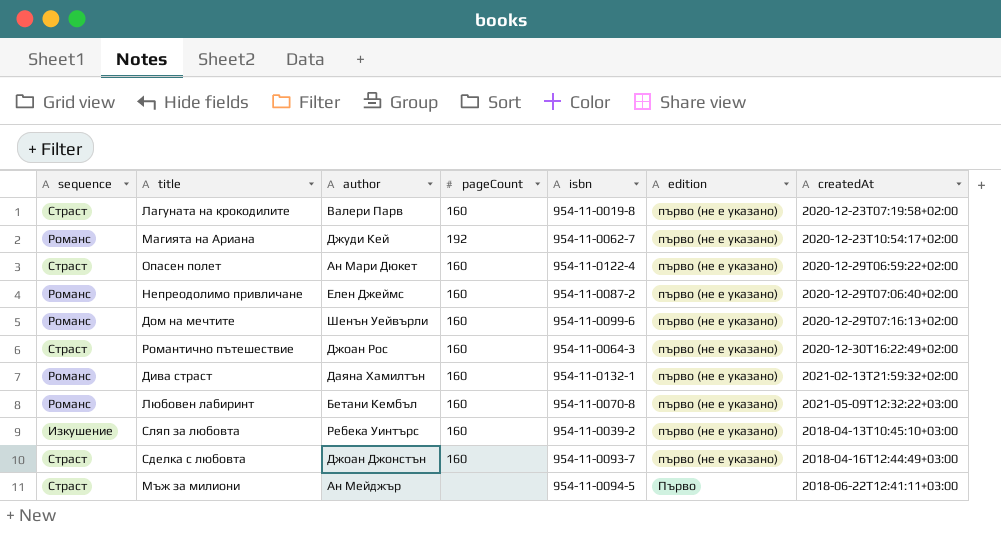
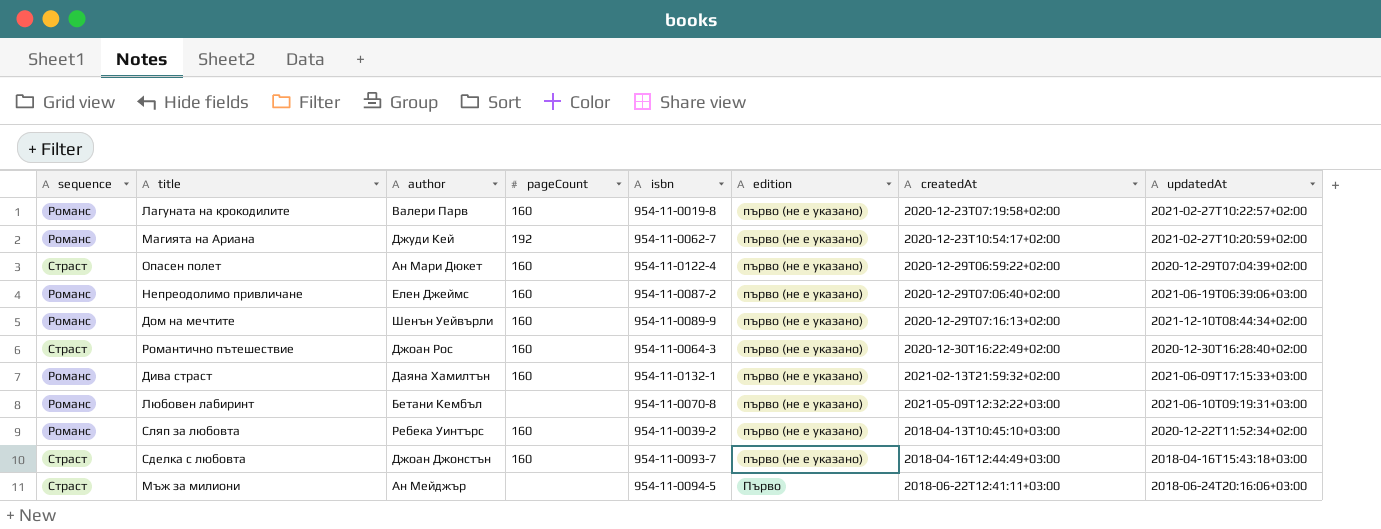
column updatedAt | position: none -> 8
Лагуната на крокодилите | sequence: Страст -> Романс
Дом на мечтите | isbn: 954-11-0099-6 -> 954-11-0089-9
Любовен лабиринт | pageCount: 160 -> none
Сляп за любовта | sequence: Изкушение -> Романс

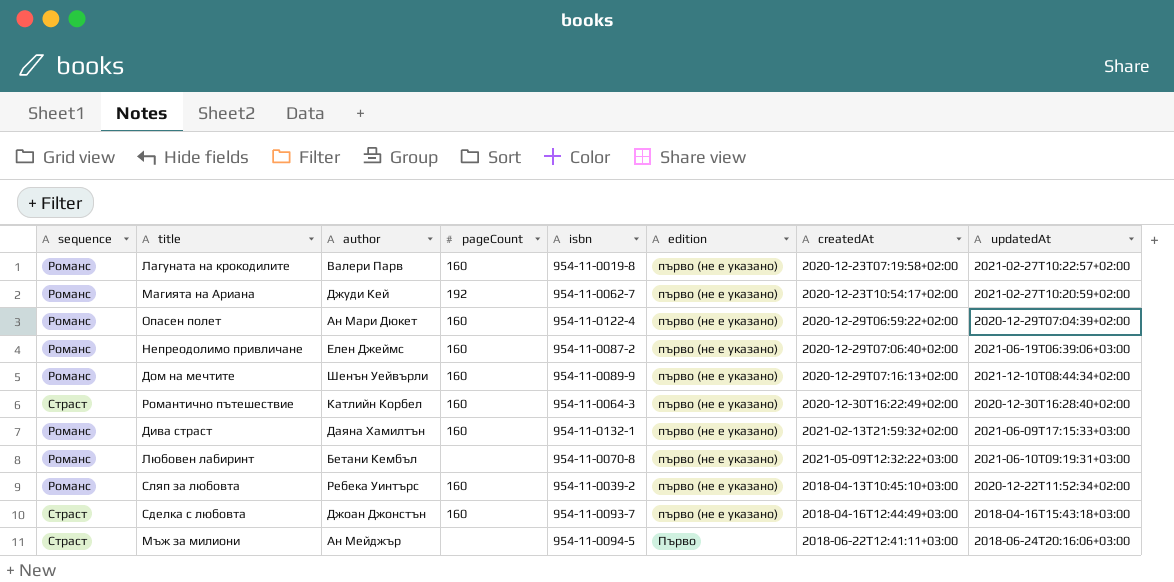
Опасен полет | sequence: Страст -> Романс
Романтично пътешествие | author: Джоан Рос -> Катлийн Корбел

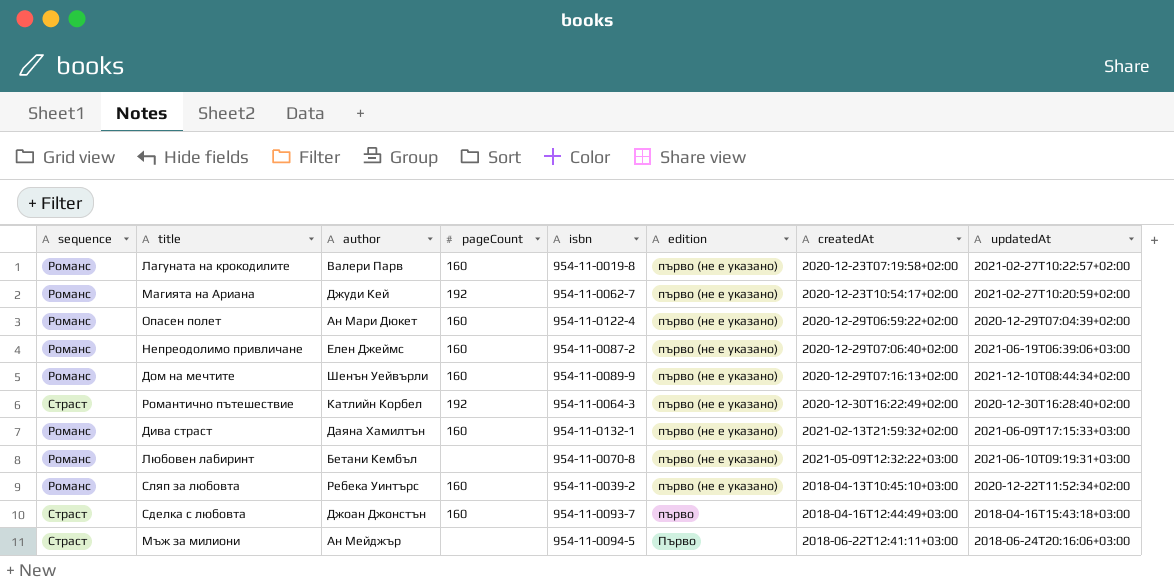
Романтично пътешествие | pageCount: 160 -> 192
Сделка с любовта | edition: първо (не е указано) -> първо

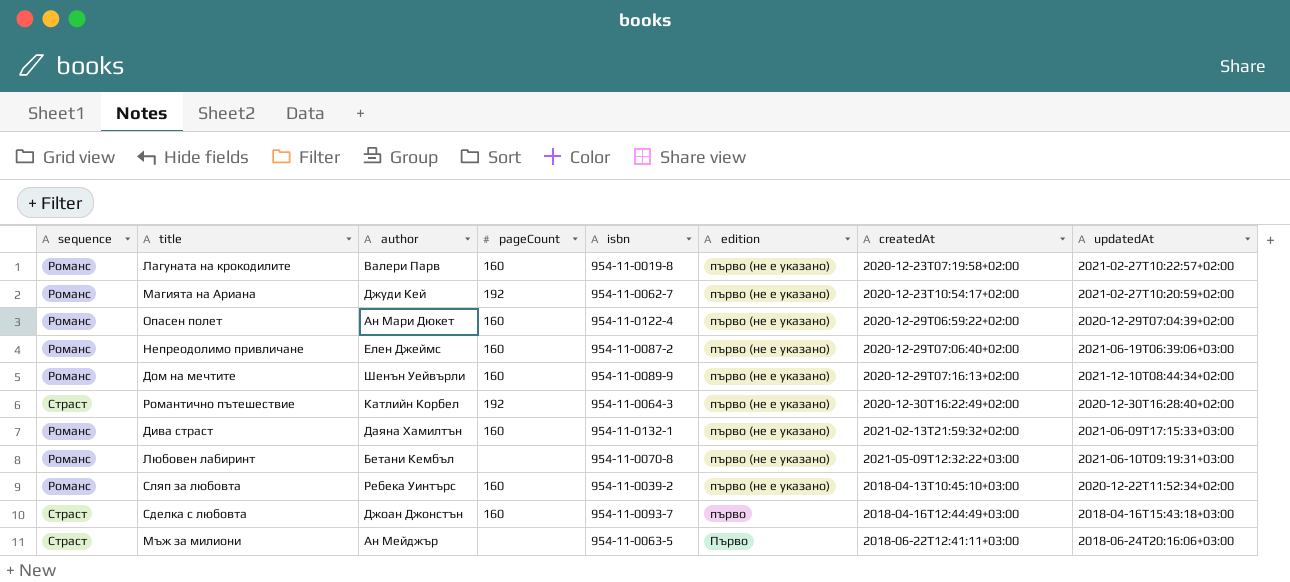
Мъж за милиони | isbn: 954-11-0094-5 -> 954-11-0063-5

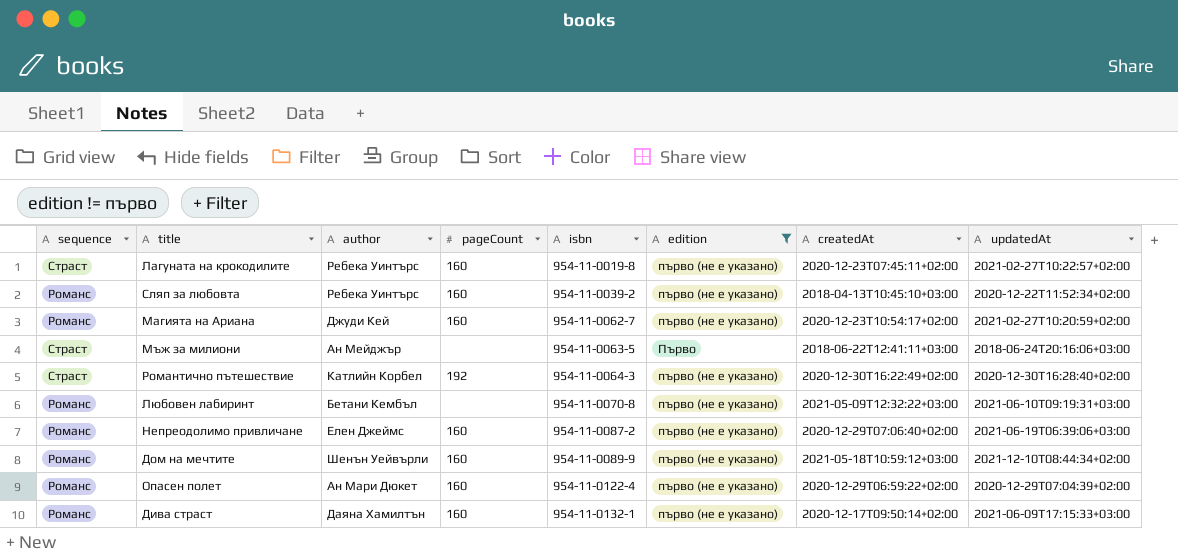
filter: none -> edition != първо
row order: edition descending -> isbn ascending
Лагуната на крокодилите | sequence: Романс -> Страст
Лагуната на крокодилите | author: Валери Парв -> Ребека Уинтърс
Лагуната на крокодилите | createdAt: 2020-12-23T07:19:58+02:00 -> 2020-12-23T07:45:11+02:00
Магията на Ариана | pageCount: 192 -> 160
Дом на мечтите | createdAt: 2020-12-29T07:16:13+02:00 -> 2021-05-18T10:59:12+03:00
Дива страст | createdAt: 2021-02-13T21:59:32+02:00 -> 2020-12-17T09:50:14+02:00

